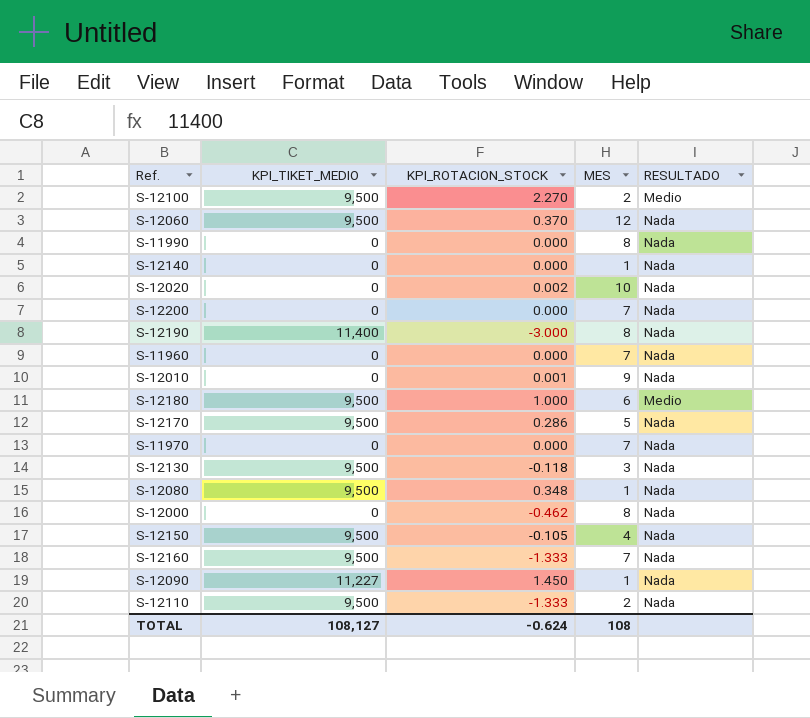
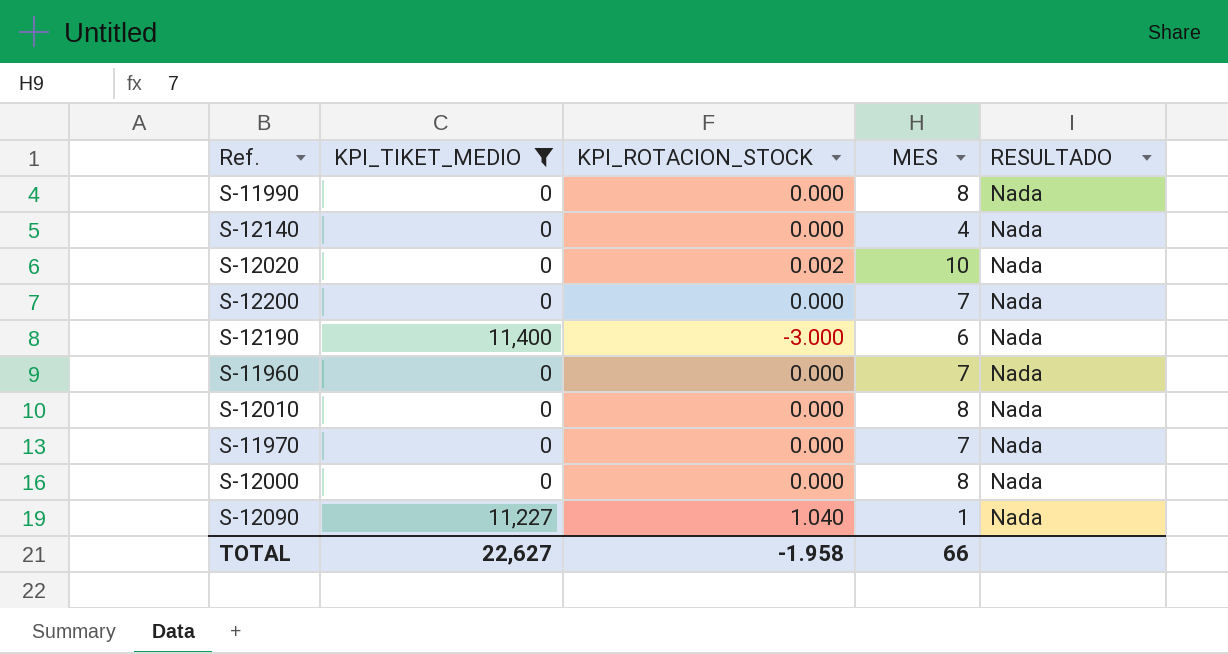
filter: none -> KPI_TIKET_MEDIO != 9,500
S-12140 | MES: 1 -> 4
S-12190 | MES: 8 -> 6
S-12010 | KPI_ROTACION_STOCK: 0.001 -> 0.000
S-12010 | MES: 9 -> 8
S-12000 | KPI_ROTACION_STOCK: -0.462 -> 0.000
S-12090 | KPI_ROTACION_STOCK: 1.450 -> 1.040
TOTAL | KPI_TIKET_MEDIO: 108,127 -> 22,627
TOTAL | KPI_ROTACION_STOCK: -0.624 -> -1.958
TOTAL | MES: 108 -> 66

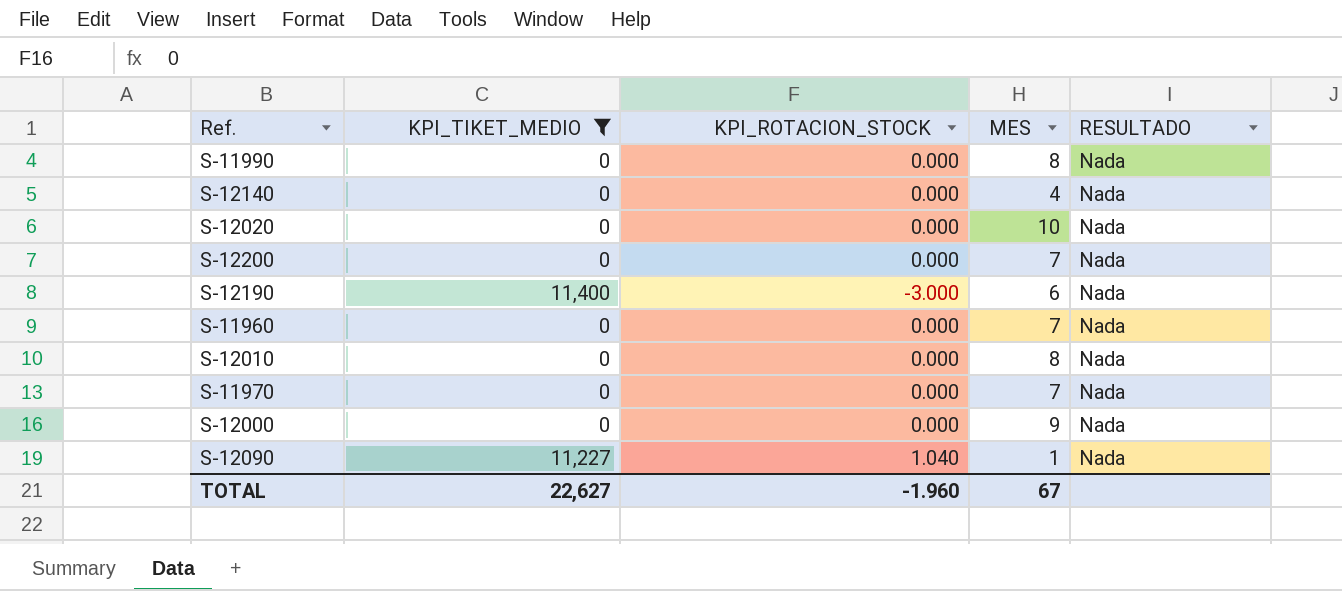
S-12020 | KPI_ROTACION_STOCK: 0.002 -> 0.000
S-12000 | MES: 8 -> 9
TOTAL | KPI_ROTACION_STOCK: -1.958 -> -1.960
TOTAL | MES: 66 -> 67

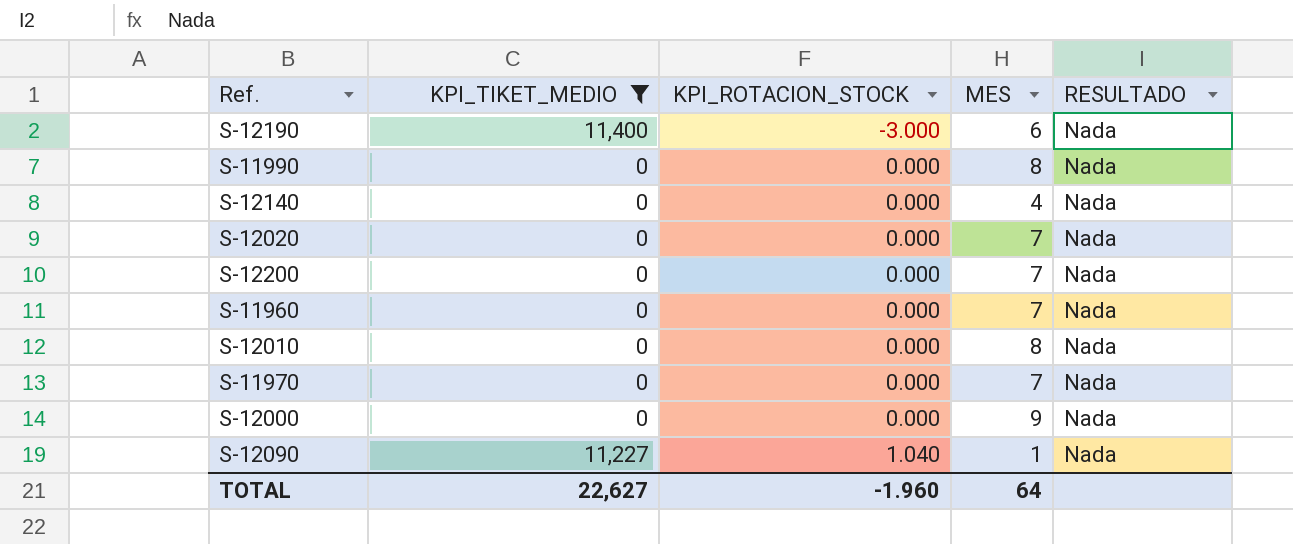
row order: none -> KPI_ROTACION_STOCK ascending
S-12020 | MES: 10 -> 7
TOTAL | MES: 67 -> 64

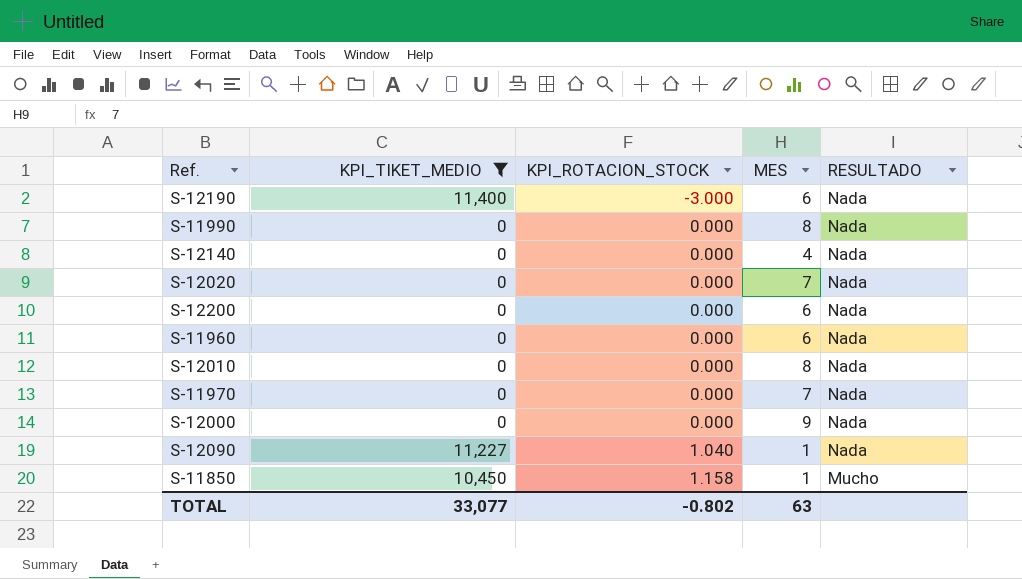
S-12200 | MES: 7 -> 6
S-11960 | MES: 7 -> 6
row S-11850: none -> 10,450 | 1.158 | 1 | Mucho
TOTAL | KPI_TIKET_MEDIO: 22,627 -> 33,077
TOTAL | KPI_ROTACION_STOCK: -1.960 -> -0.802
TOTAL | MES: 64 -> 63

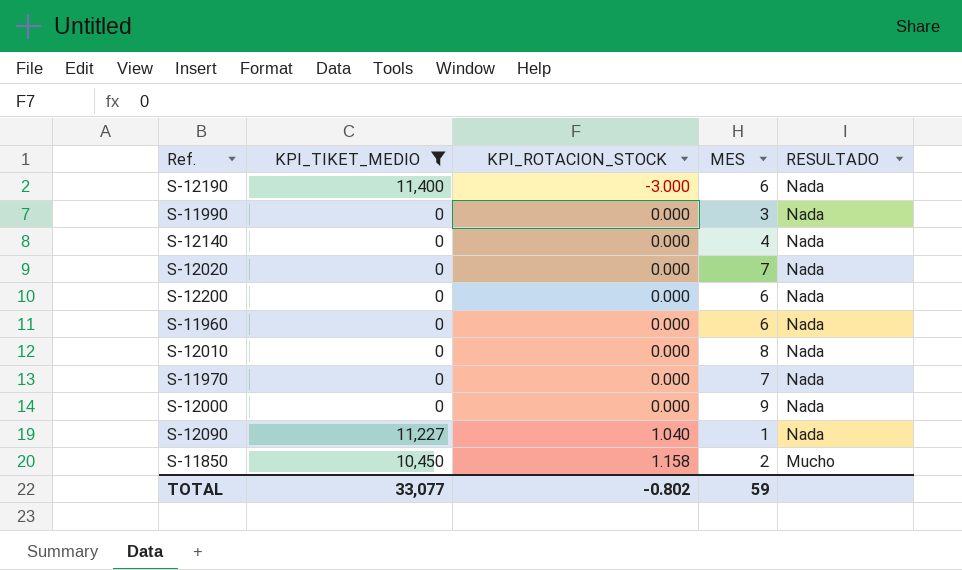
S-11990 | MES: 8 -> 3
S-11850 | MES: 1 -> 2
TOTAL | MES: 63 -> 59

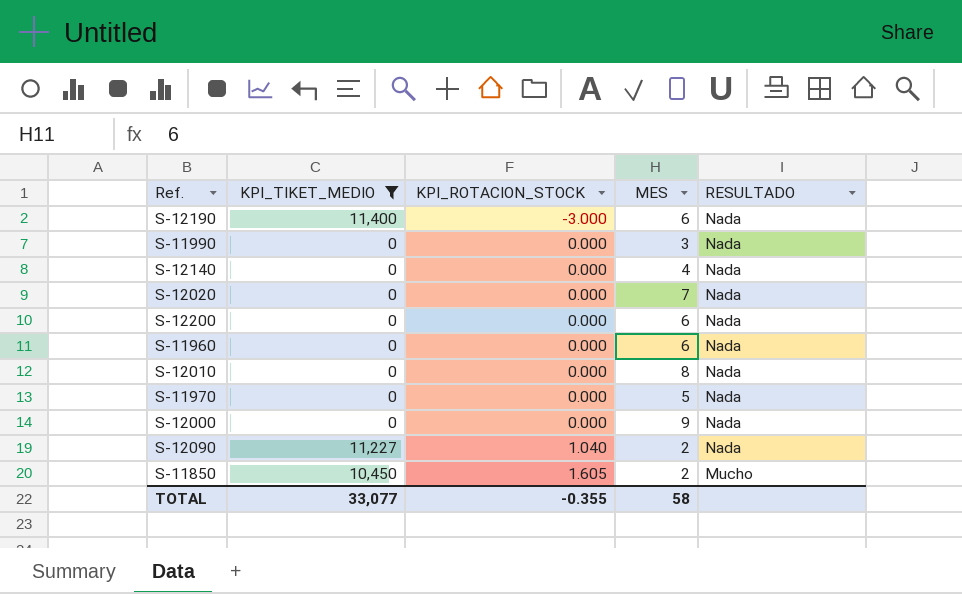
S-11970 | MES: 7 -> 5
S-12090 | MES: 1 -> 2
S-11850 | KPI_ROTACION_STOCK: 1.158 -> 1.605
TOTAL | KPI_ROTACION_STOCK: -0.802 -> -0.355
TOTAL | MES: 59 -> 58

